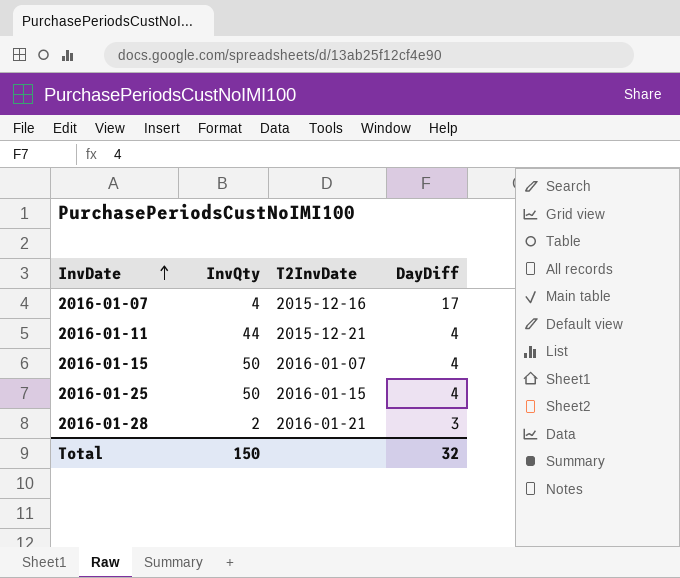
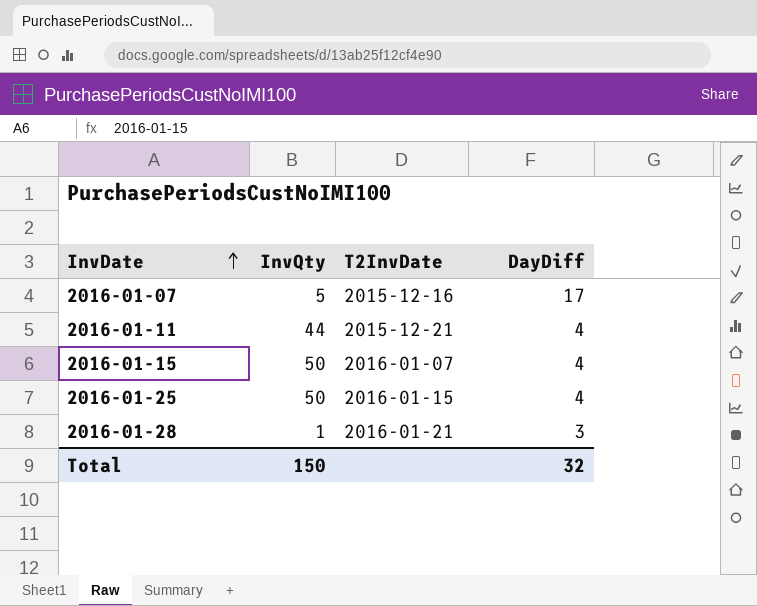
2016-01-07 | InvQty: 4 -> 5
2016-01-28 | InvQty: 2 -> 1

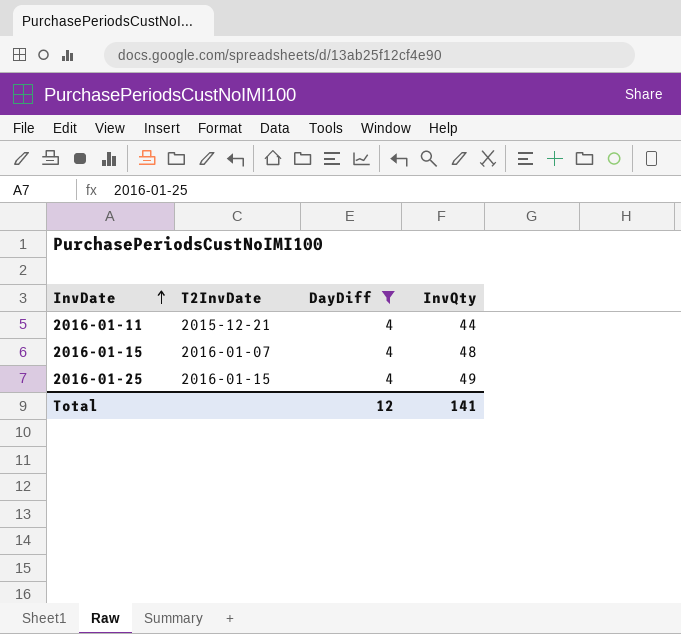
filter: none -> DayDiff = 4
column InvQty | position: 2 -> 4
2016-01-15 | InvQty: 50 -> 48
2016-01-25 | InvQty: 50 -> 49
Total | DayDiff: 32 -> 12
Total | InvQty: 150 -> 141

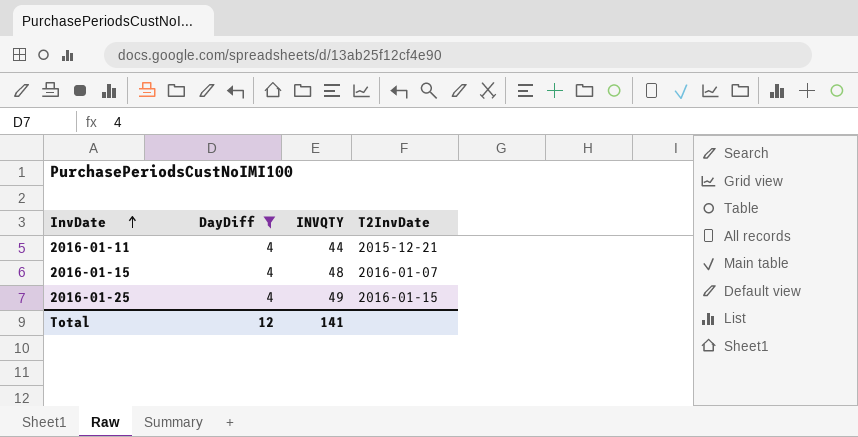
column name: InvQty -> INVQTY
column T2InvDate | position: 2 -> 4

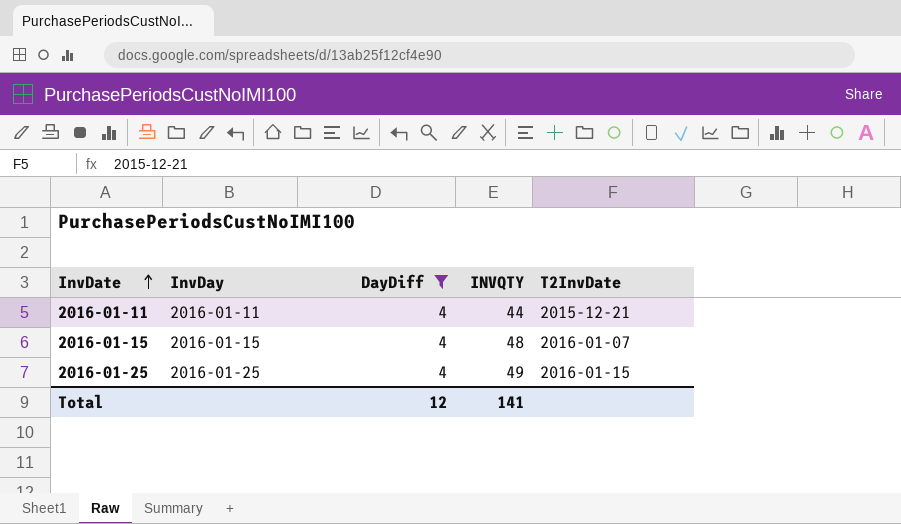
column InvDay | position: none -> 2

